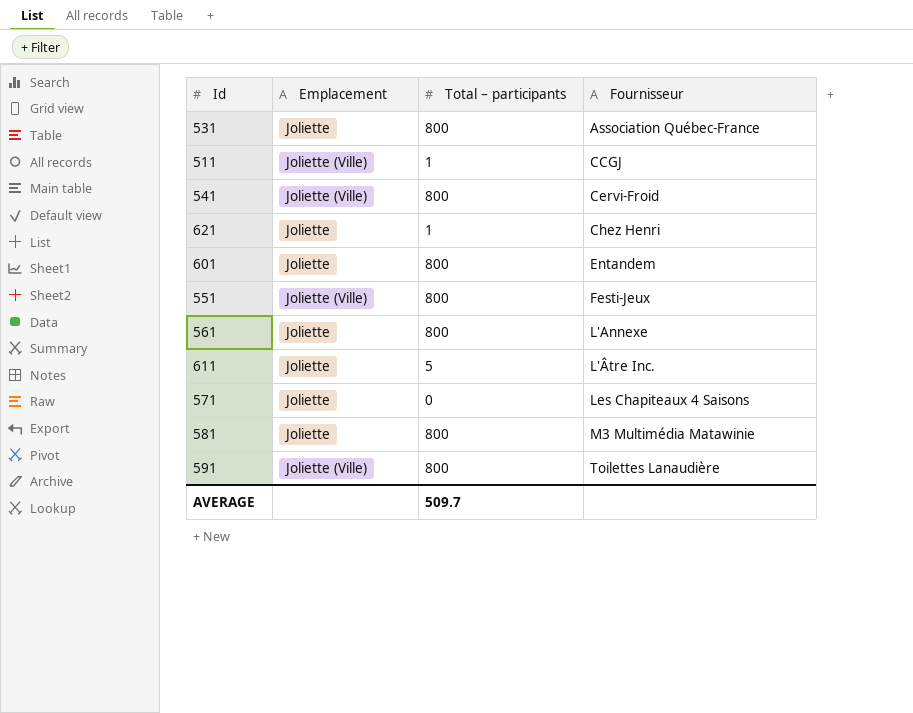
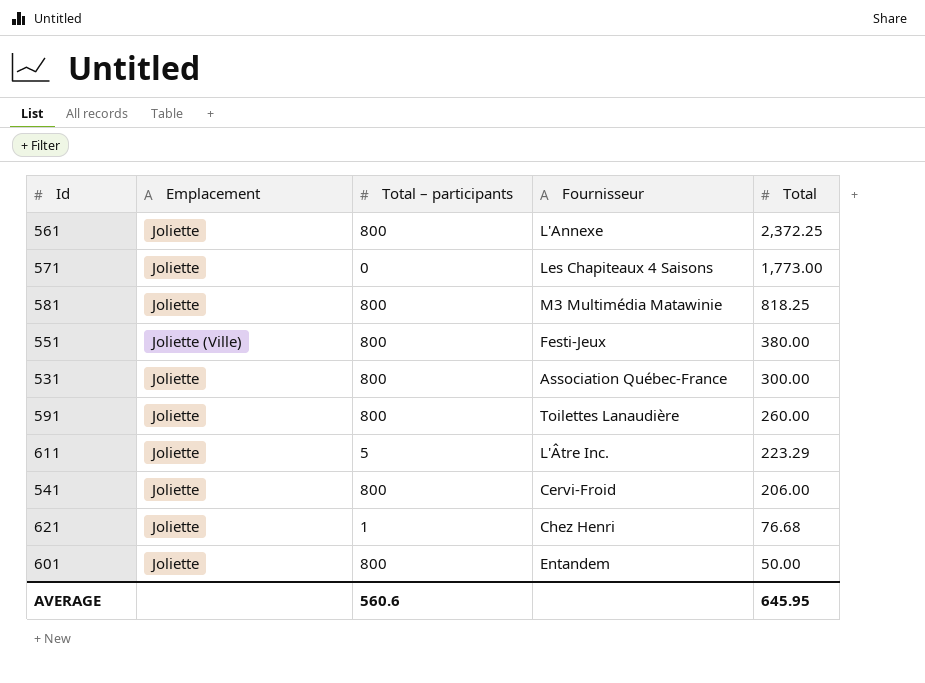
row order: Fournisseur ascending -> Total descending
column Total | position: none -> 5
row 511: Joliette (Ville) | 1 | CCGJ -> none
591 | Emplacement: Joliette (Ville) -> Joliette
541 | Emplacement: Joliette (Ville) -> Joliette
AVERAGE | Total – participants: 509.7 -> 560.6

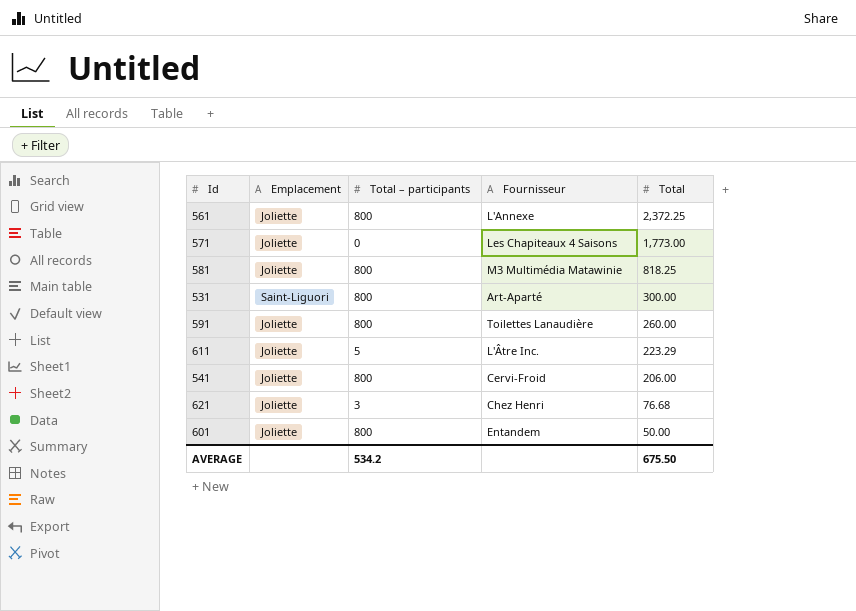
row 551: Joliette (Ville) | 800 | Festi-Jeux | 380.00 -> none
531 | Emplacement: Joliette -> Saint-Liguori
531 | Fournisseur: Association Québec-France -> Art-Aparté
621 | Total – participants: 1 -> 3
AVERAGE | Total – participants: 560.6 -> 534.2
AVERAGE | Total: 645.95 -> 675.50

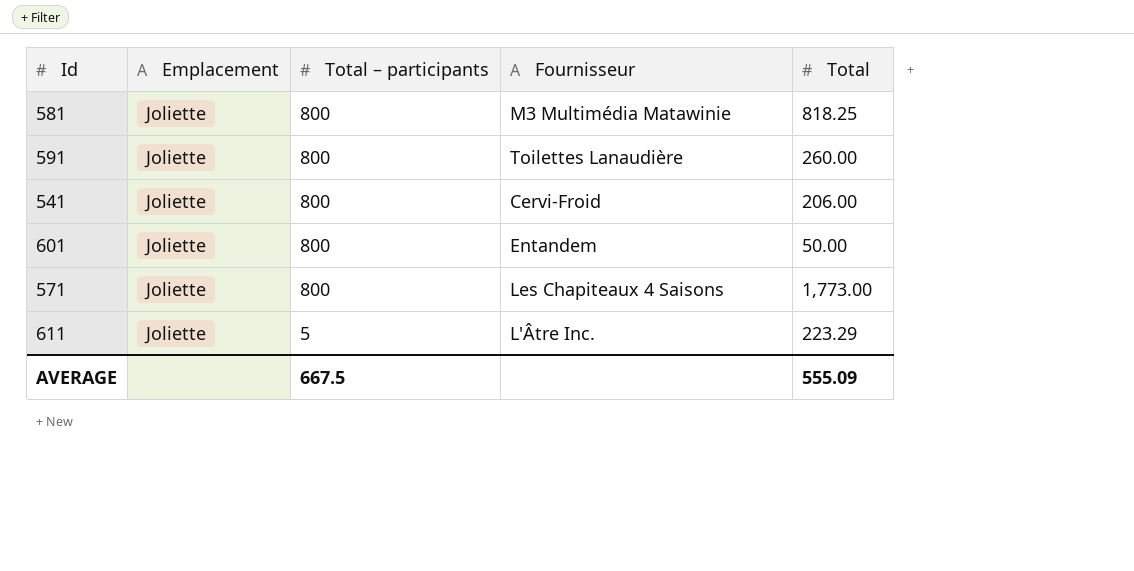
row order: Total descending -> Total – participants descending
row 561: Joliette | 800 | L'Annexe | 2,372.25 -> none
row 531: Saint-Liguori | 800 | Art-Aparté | 300.00 -> none
row 621: Joliette | 3 | Chez Henri | 76.68 -> none
571 | Total – participants: 0 -> 800
AVERAGE | Total – participants: 534.2 -> 667.5
AVERAGE | Total: 675.50 -> 555.09

